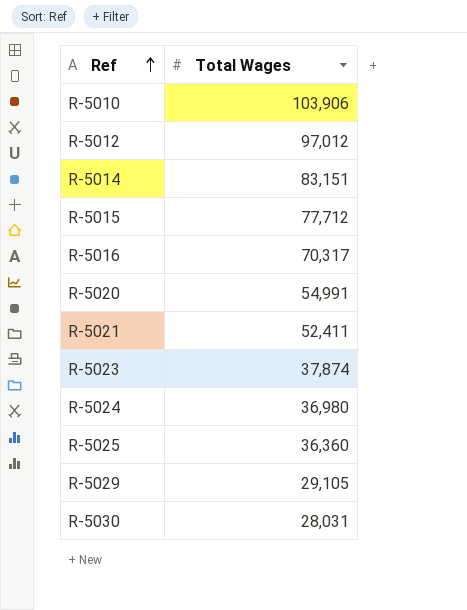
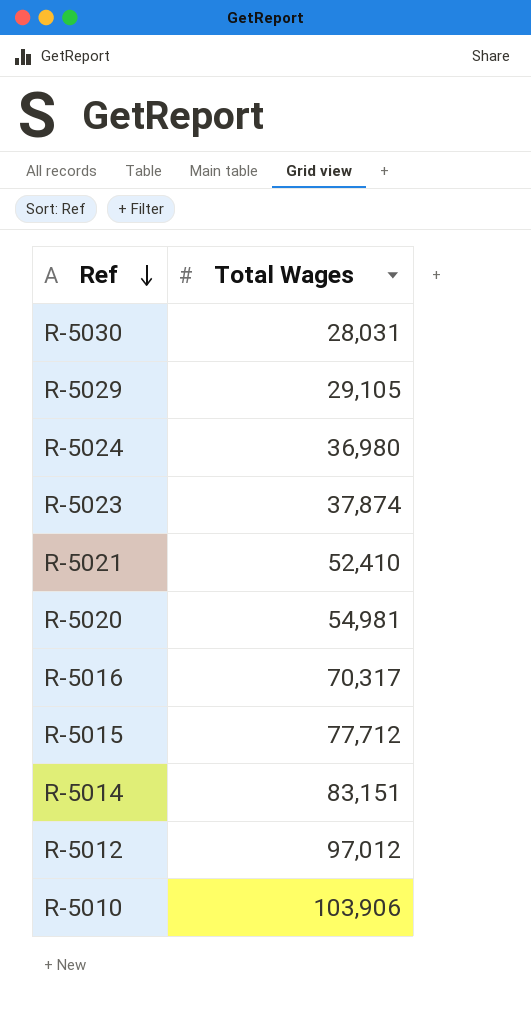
row order: Ref ascending -> Ref descending
row R-5025: 36,360 -> none
R-5021 | Total Wages: 52,411 -> 52,410
R-5020 | Total Wages: 54,991 -> 54,981

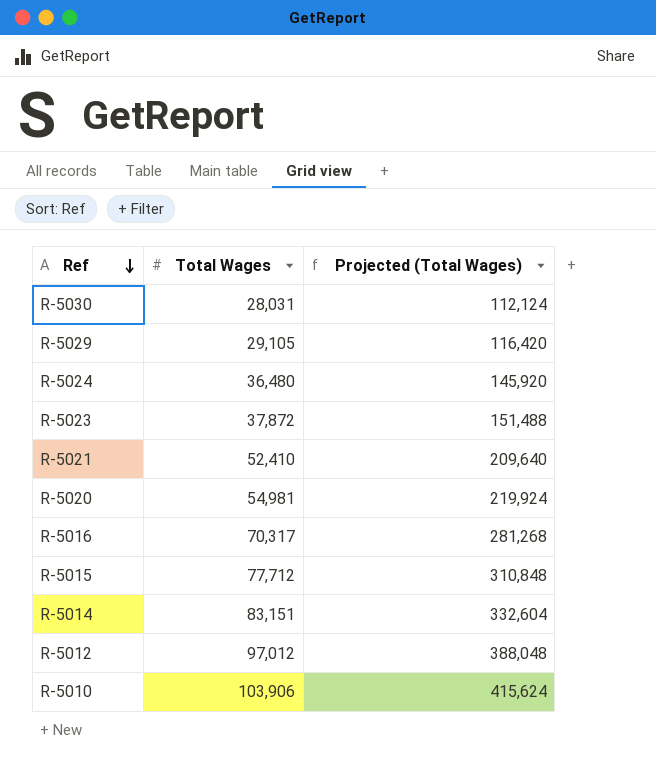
column Projected (Total Wages) | formula: none -> [Total Wages] * 4
R-5024 | Total Wages: 36,980 -> 36,480
R-5023 | Total Wages: 37,874 -> 37,872

